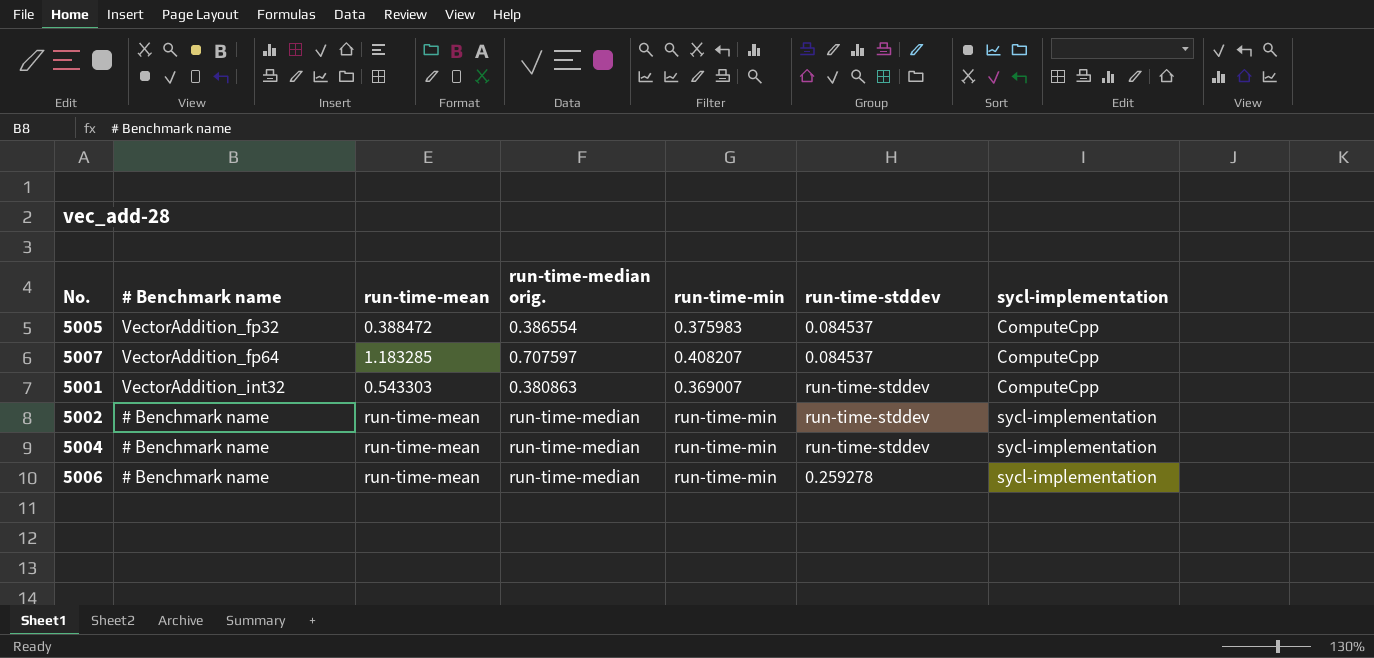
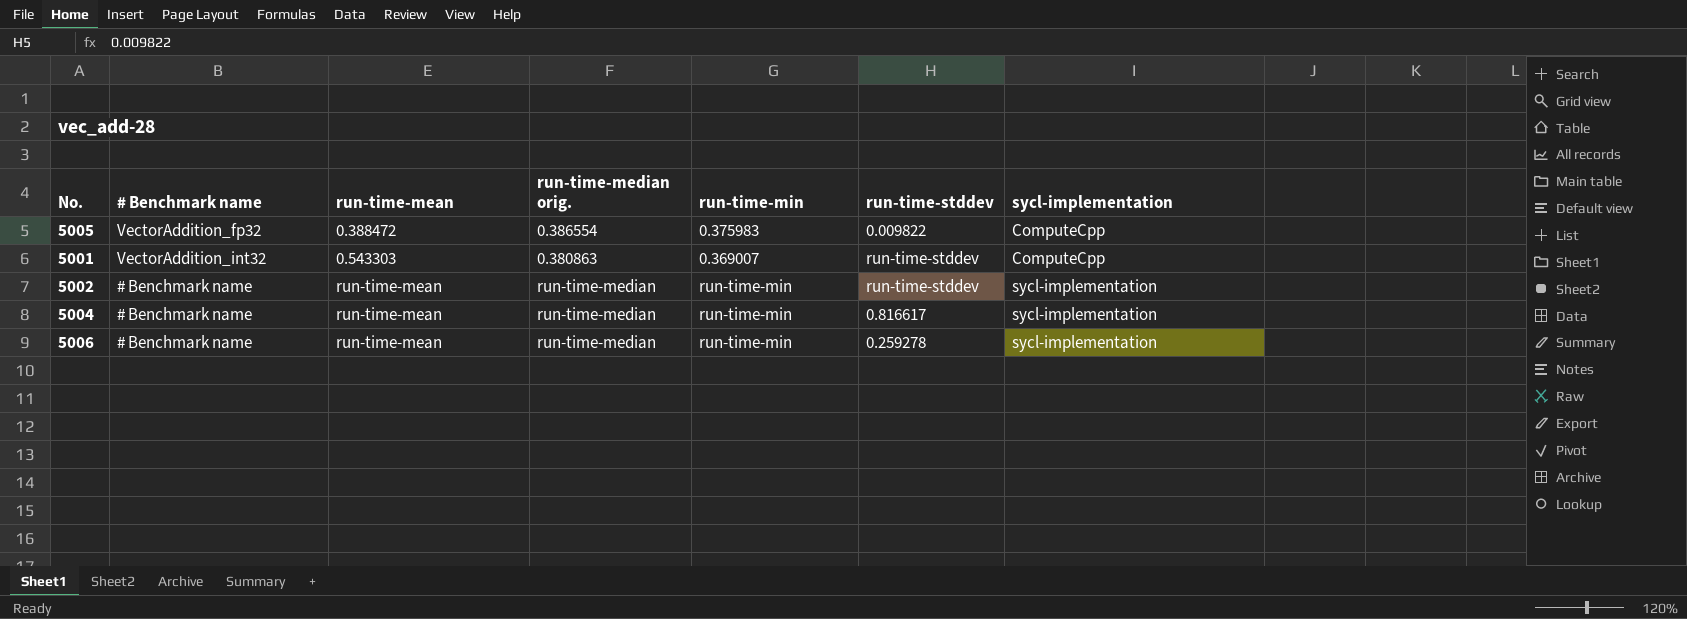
row 5007: VectorAddition_fp64 | 1.183285 | 0.707597 | 0.408207 | 0.084537 | ComputeCpp -> none
5005 | run-time-stddev: 0.084537 -> 0.009822
5004 | run-time-stddev: run-time-stddev -> 0.816617

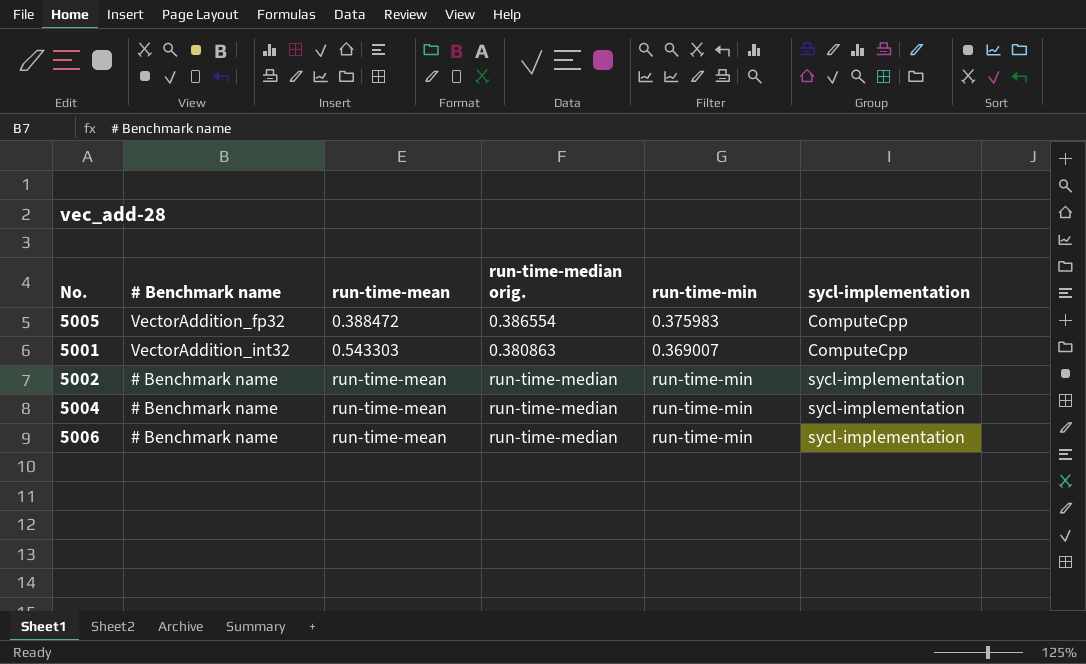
column run-time-stddev | position: 6 -> none

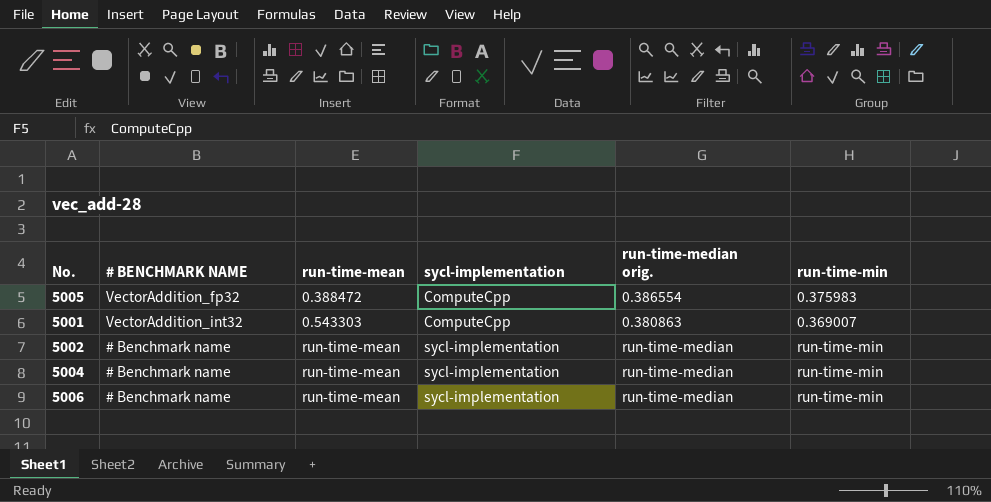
column name: # Benchmark name -> # BENCHMARK NAME
column sycl-implementation | position: 6 -> 4

